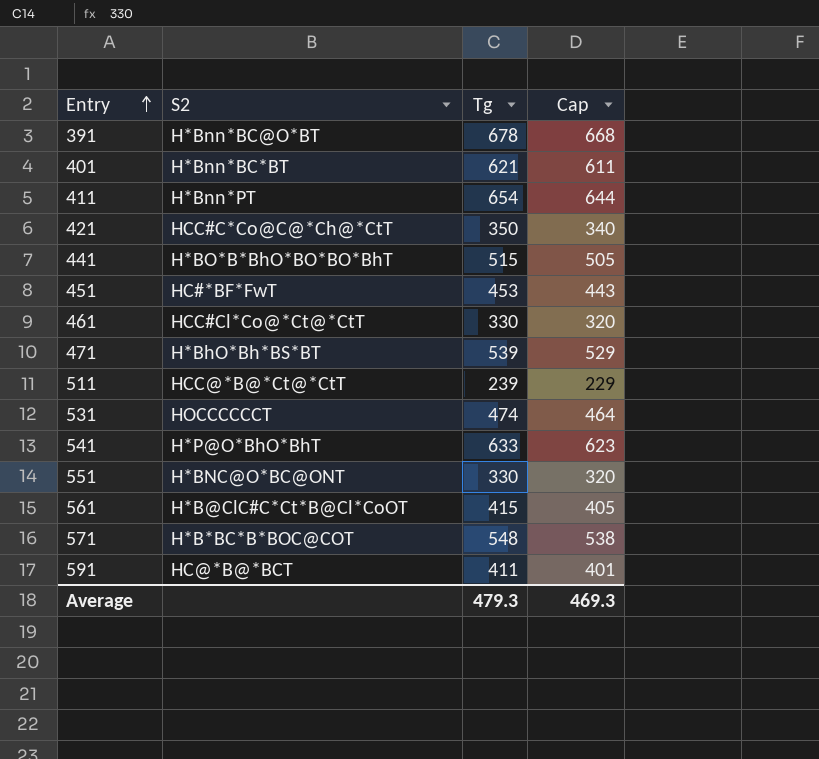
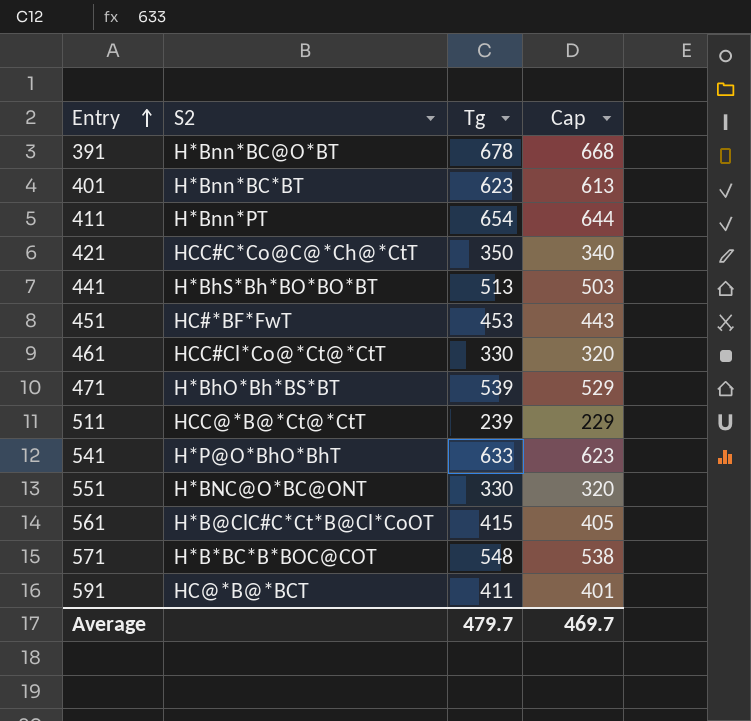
row 531: HOCCCCCCT | 474 | 464 -> none
401 | Tg: 621 -> 623
401 | Cap: 611 -> 613
441 | S2: H*BO*B*BhO*BO*BO*BhT -> H*BhS*Bh*BO*BO*BT
441 | Tg: 515 -> 513
441 | Cap: 505 -> 503
Average | Tg: 479.3 -> 479.7
Average | Cap: 469.3 -> 469.7

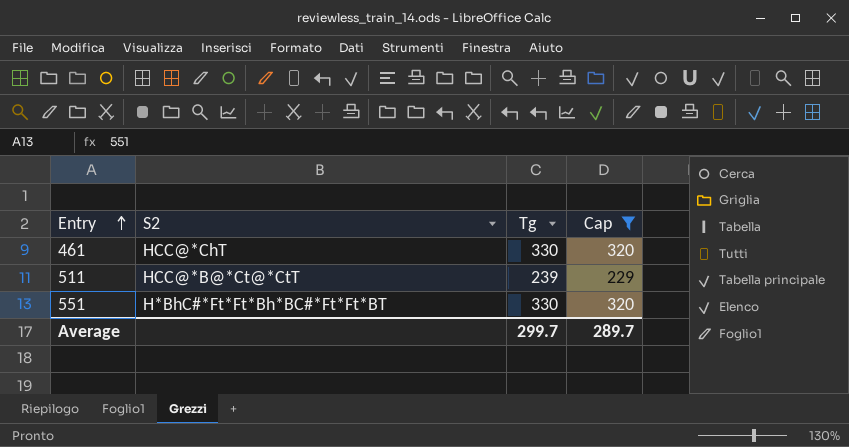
filter: none -> Cap <= 320
461 | S2: HCC#Cl*Co@*Ct@*CtT -> HCC@*ChT
551 | S2: H*BNC@O*BC@ONT -> H*BhC#*Ft*Ft*Bh*BC#*Ft*Ft*BT
Average | Tg: 479.7 -> 299.7
Average | Cap: 469.7 -> 289.7

